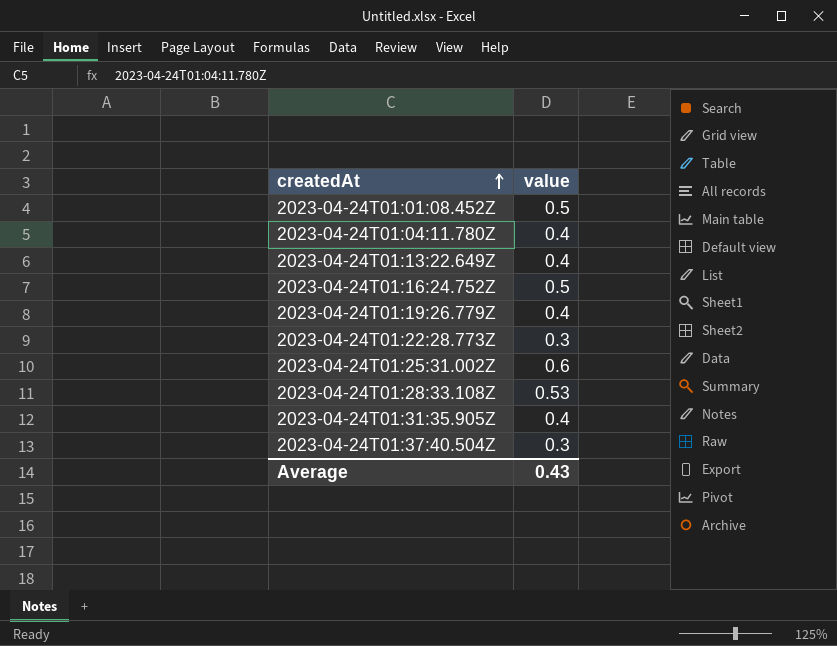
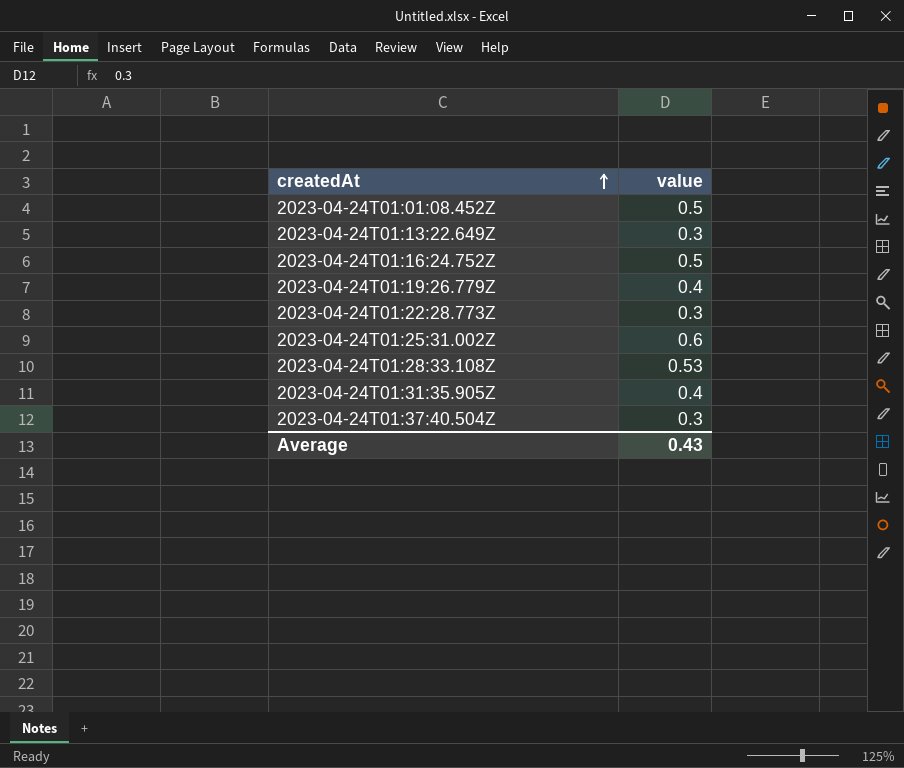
row 2023-04-24T01:04:11.780Z: 0.4 -> none
2023-04-24T01:13:22.649Z | value: 0.4 -> 0.3

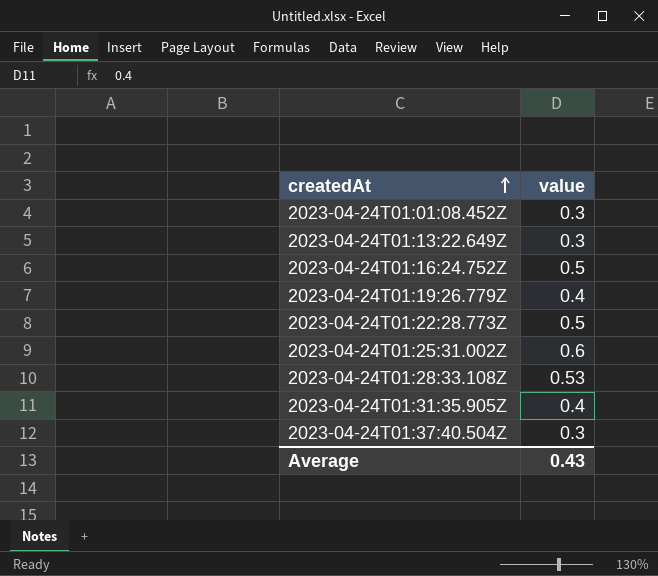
2023-04-24T01:01:08.452Z | value: 0.5 -> 0.3
2023-04-24T01:22:28.773Z | value: 0.3 -> 0.5

